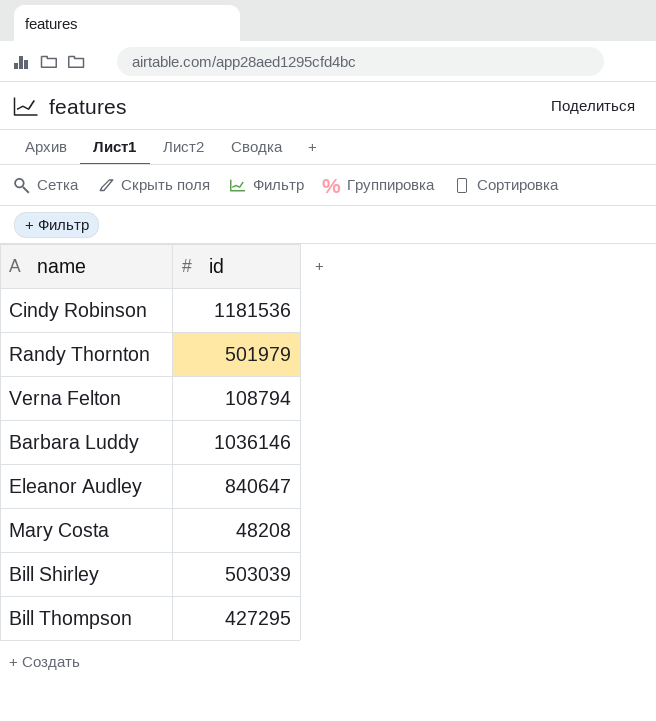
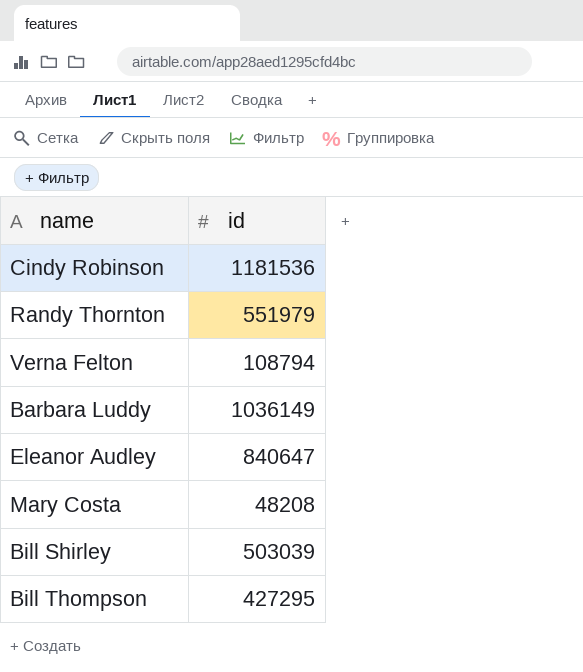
Randy Thornton | id: 501979 -> 551979
Barbara Luddy | id: 1036146 -> 1036149

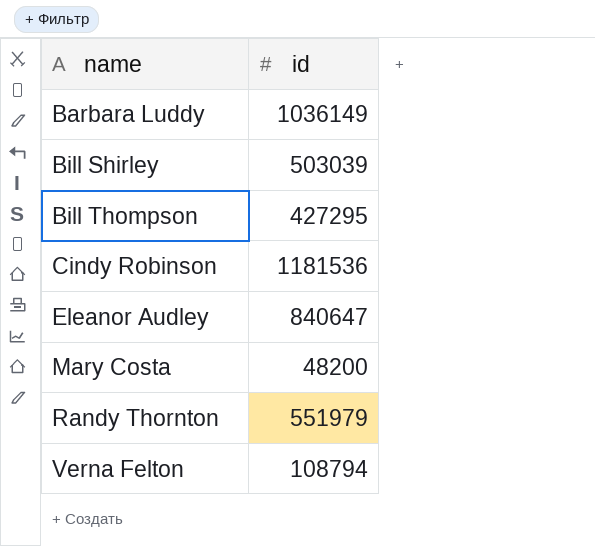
row order: none -> name ascending
Mary Costa | id: 48208 -> 48200

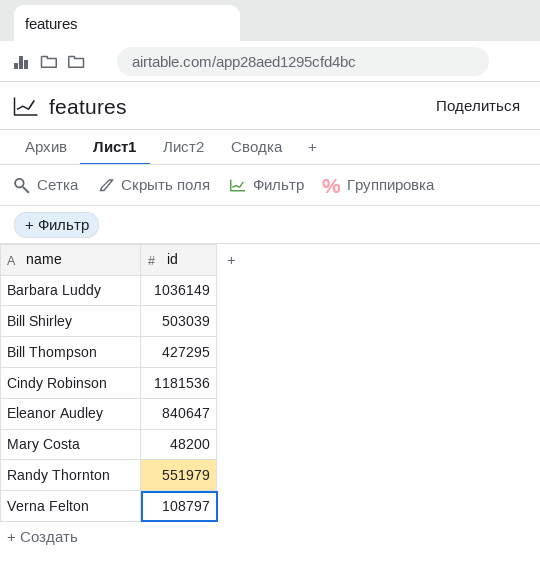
Verna Felton | id: 108794 -> 108797

